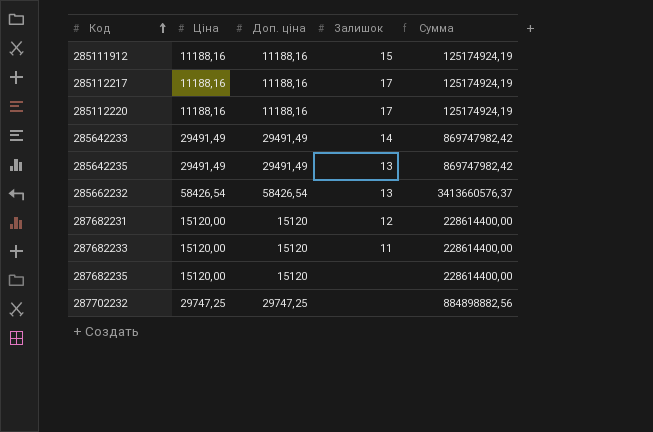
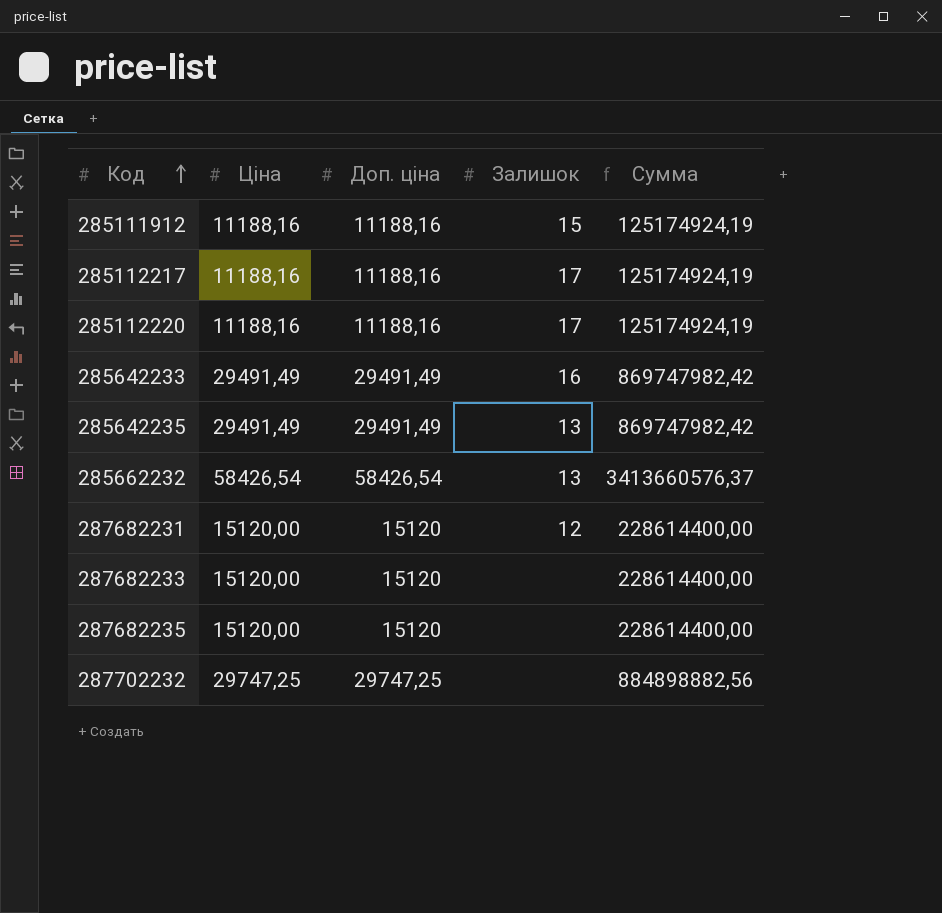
285642233 | Залишок: 14 -> 16
287682233 | Залишок: 11 -> none

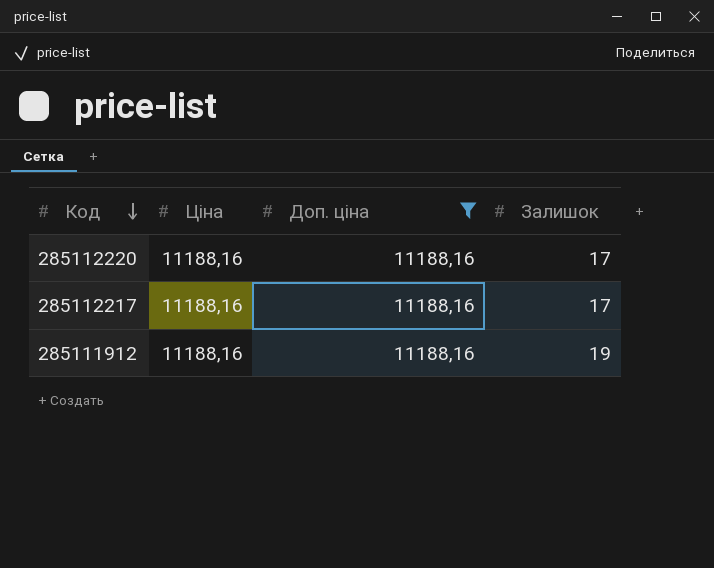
filter: none -> Доп. ціна = 11188,16
row order: Код ascending -> Код descending
column Сумма | formula: [Ціна] * [Доп. ціна] -> none
285111912 | Залишок: 15 -> 19

